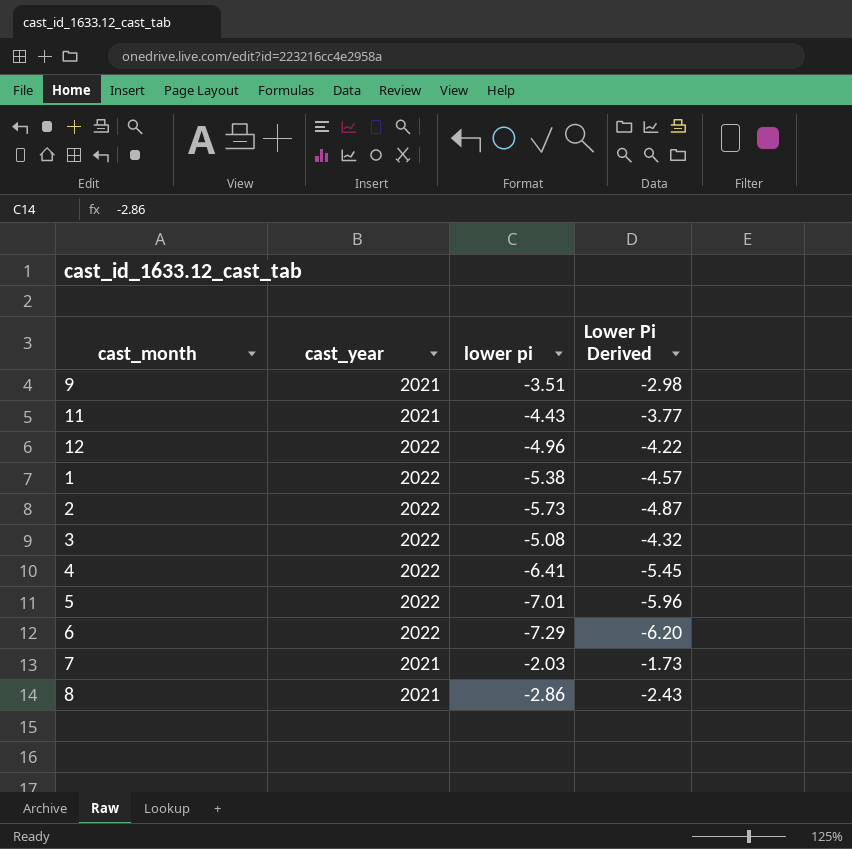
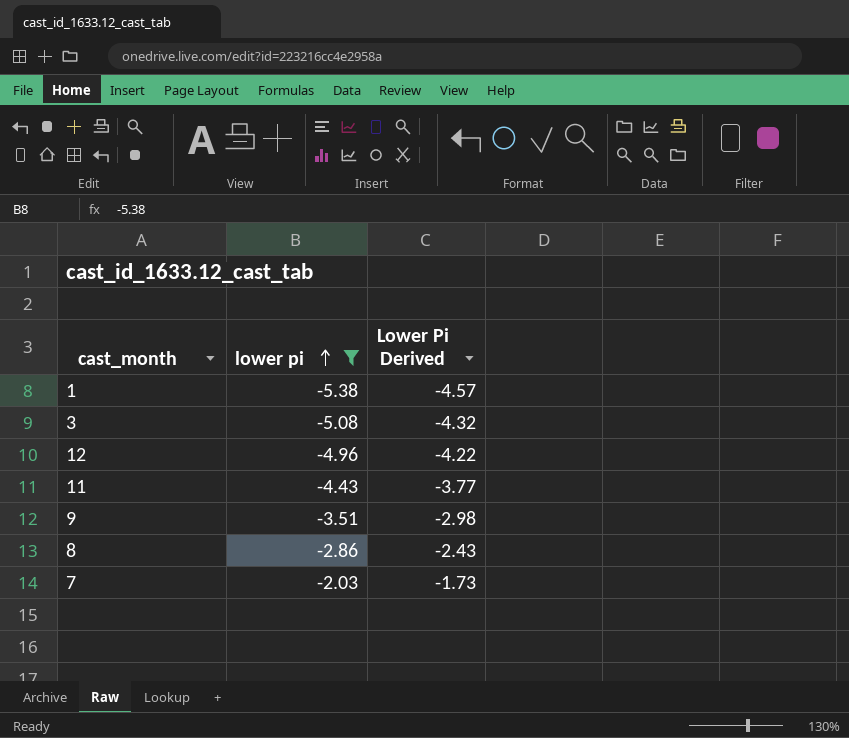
filter: none -> lower pi >= -5.38
row order: none -> lower pi ascending
column cast_year | position: 2 -> none

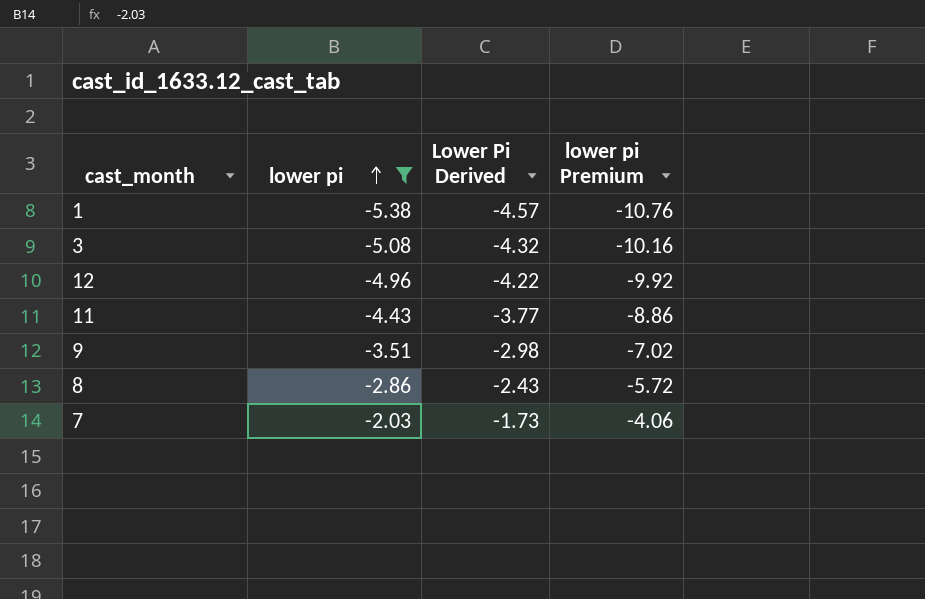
column lower pi Premium | formula: none -> [lower pi] * 2

